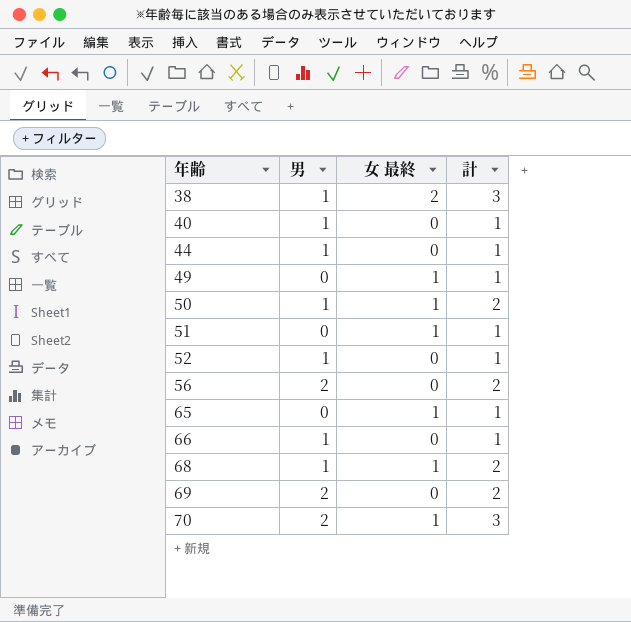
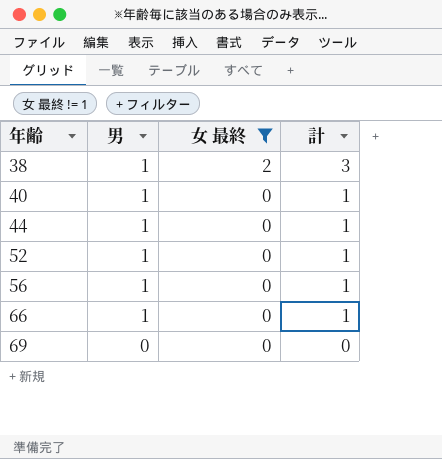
filter: none -> 女 最終 != 1
56 | 男: 2 -> 1
56 | 計: 2 -> 1
69 | 男: 2 -> 0
69 | 計: 2 -> 0

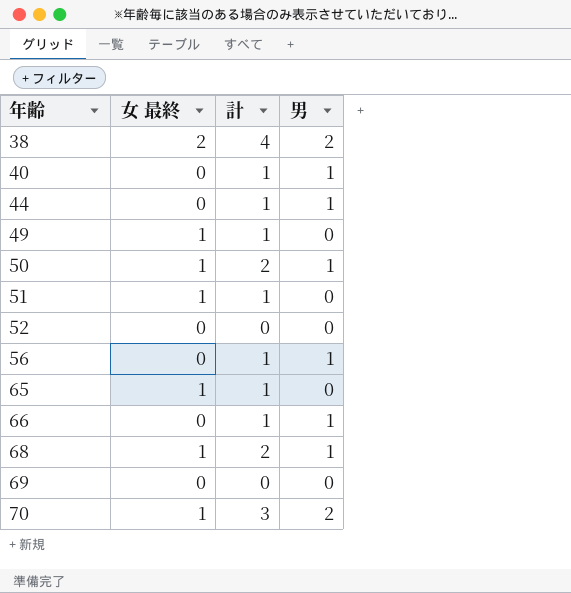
filter: 女 最終 != 1 -> none
column 男 | position: 2 -> 4
38 | 計: 3 -> 4
38 | 男: 1 -> 2
52 | 計: 1 -> 0
52 | 男: 1 -> 0

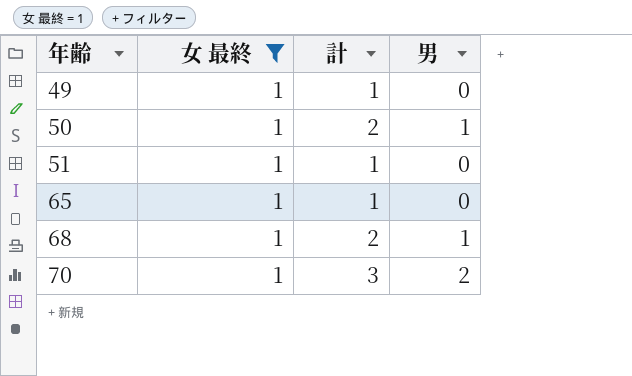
filter: none -> 女 最終 = 1

